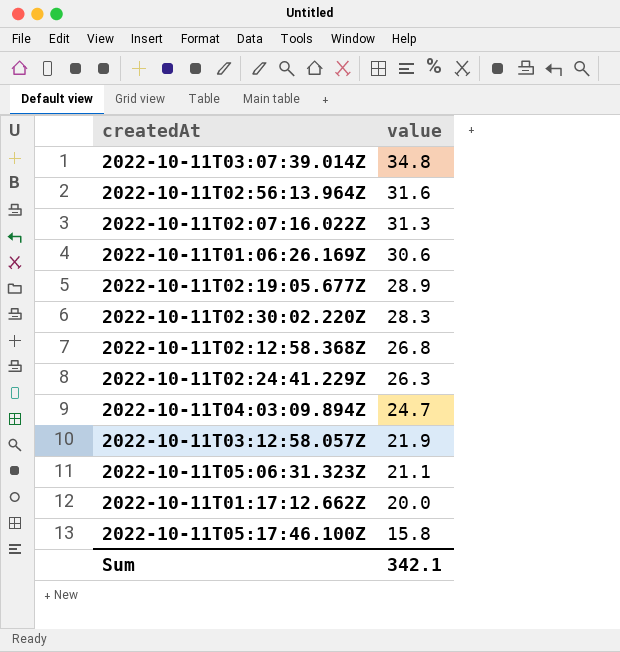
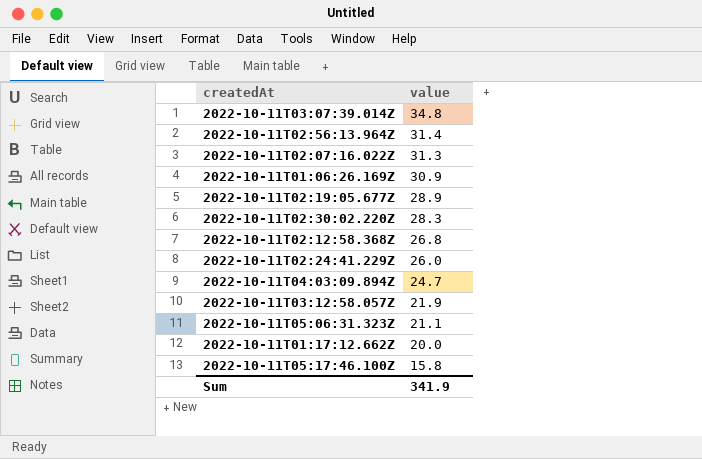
2022-10-11T02:56:13.964Z | value: 31.6 -> 31.4
2022-10-11T01:06:26.169Z | value: 30.6 -> 30.9
2022-10-11T02:24:41.229Z | value: 26.3 -> 26.0
Sum | value: 342.1 -> 341.9

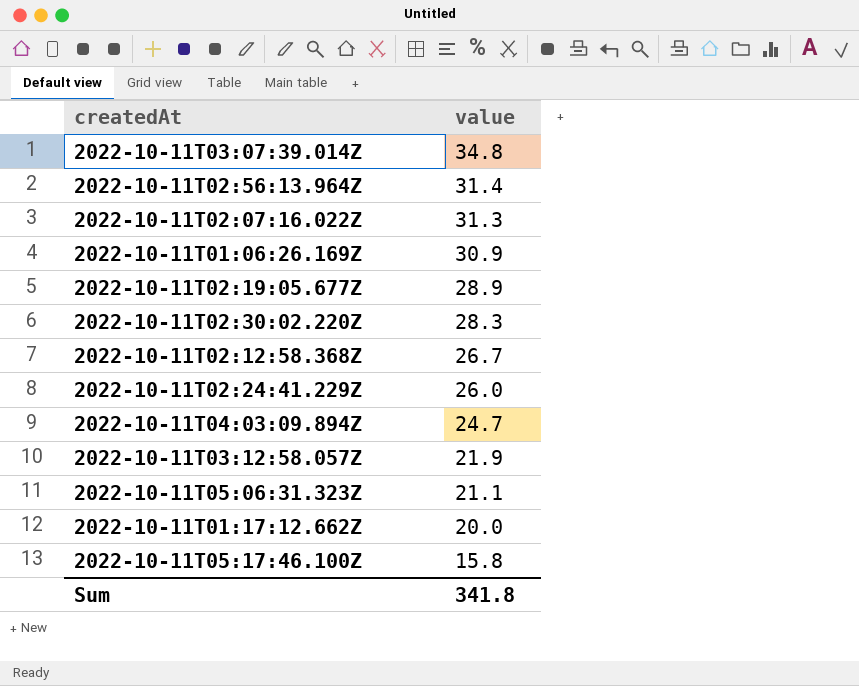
2022-10-11T02:12:58.368Z | value: 26.8 -> 26.7
Sum | value: 341.9 -> 341.8

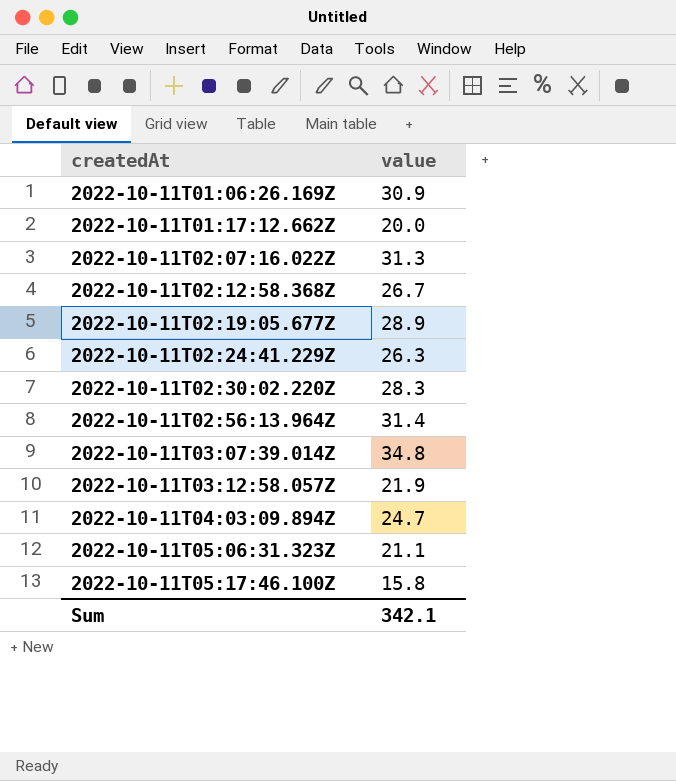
row order: value descending -> createdAt ascending
2022-10-11T02:24:41.229Z | value: 26.0 -> 26.3
Sum | value: 341.8 -> 342.1

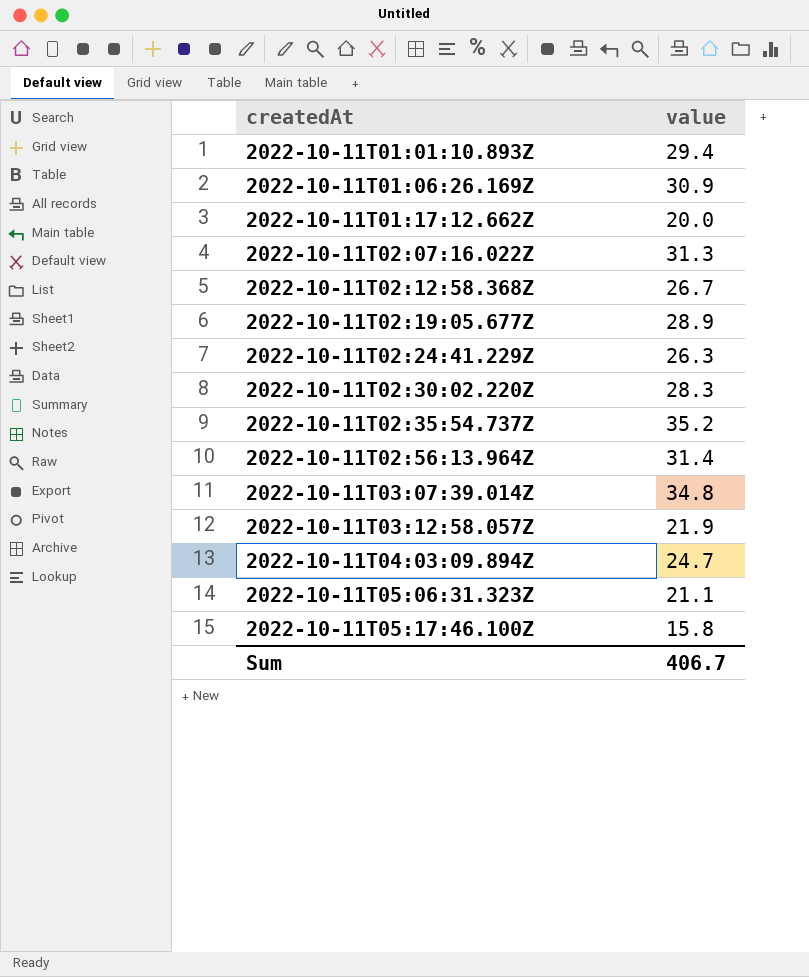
row 2022-10-11T01:01:10.893Z: none -> 29.4
row 2022-10-11T02:35:54.737Z: none -> 35.2
Sum | value: 342.1 -> 406.7

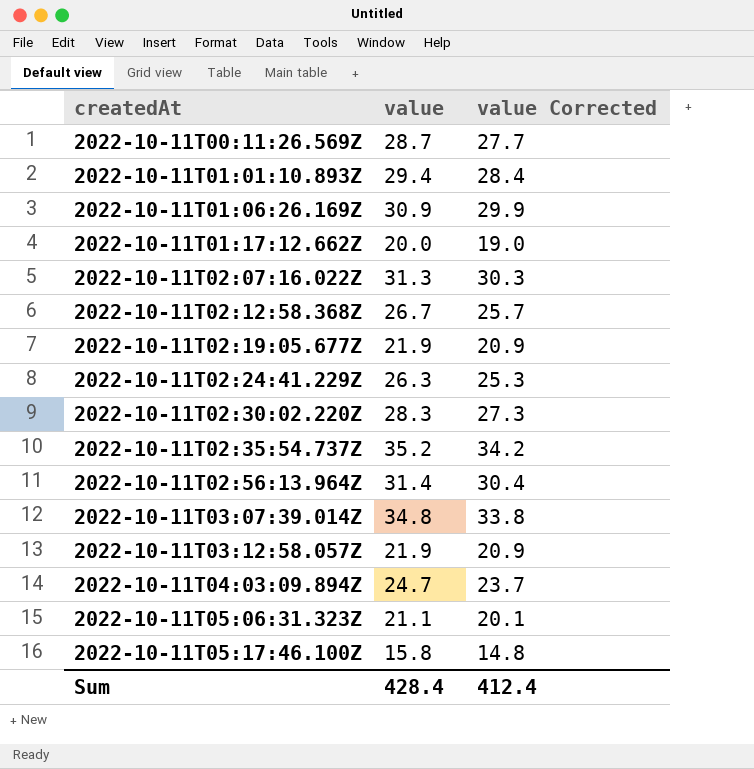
column value Corrected | formula: none -> [value] - 1
row 2022-10-11T00:11:26.569Z: none -> 28.7 | 27.7
2022-10-11T02:19:05.677Z | value: 28.9 -> 21.9
Sum | value: 406.7 -> 428.4

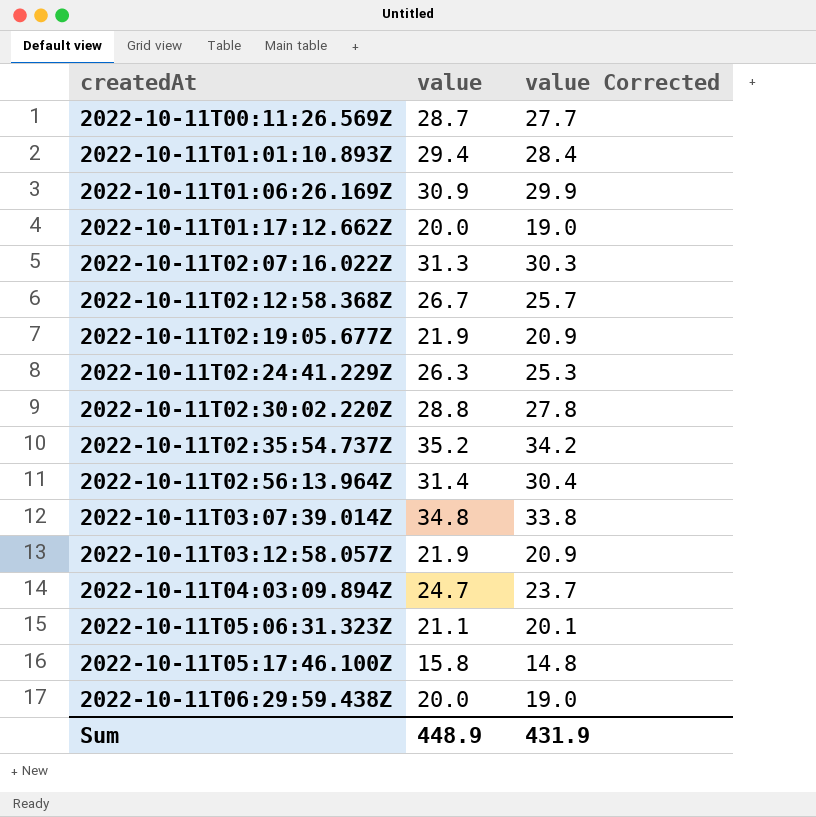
2022-10-11T02:30:02.220Z | value: 28.3 -> 28.8
2022-10-11T02:30:02.220Z | value Corrected: 27.3 -> 27.8
row 2022-10-11T06:29:59.438Z: none -> 20.0 | 19.0
Sum | value: 428.4 -> 448.9
Sum | value Corrected: 412.4 -> 431.9

